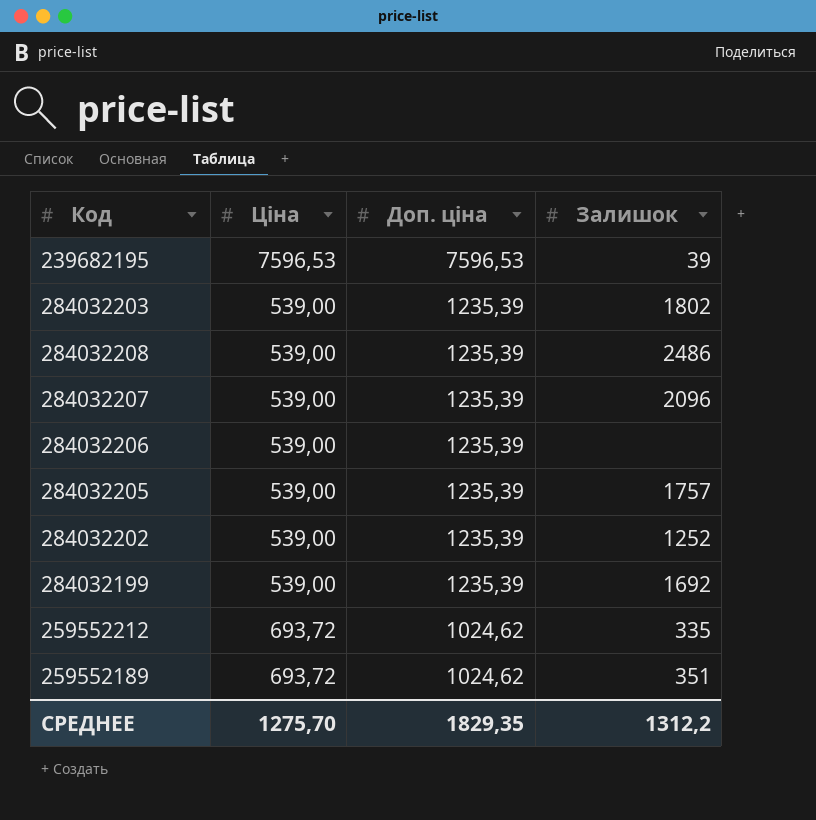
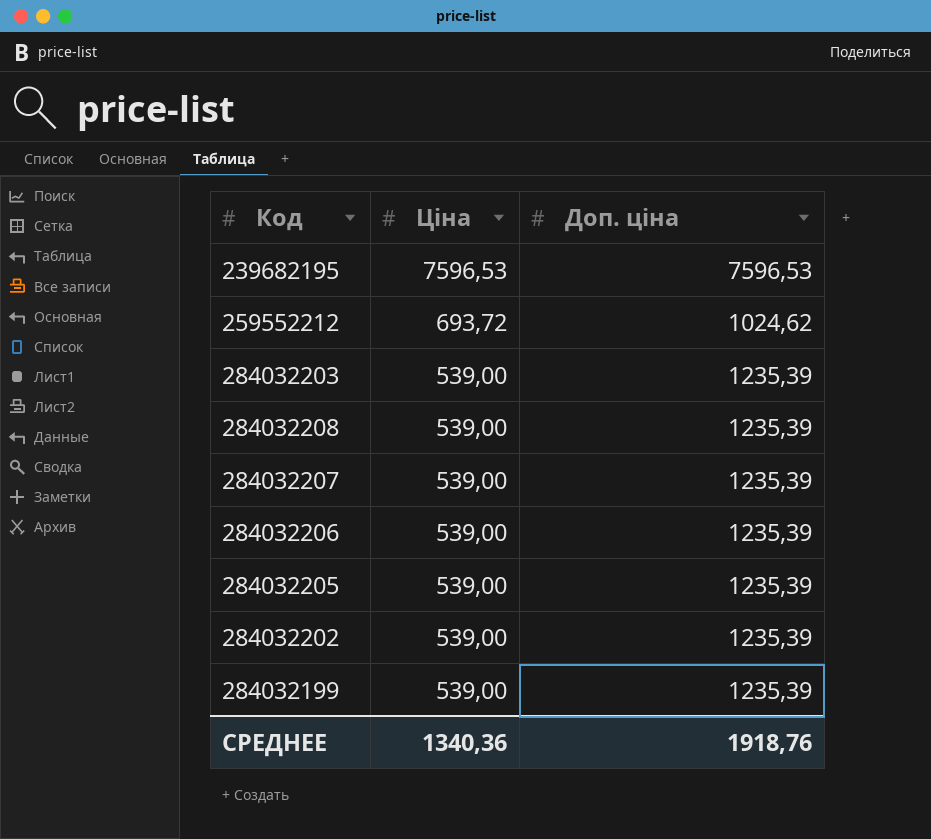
row order: Доп. ціна descending -> Ціна descending
column Залишок | position: 4 -> none
row 259552189: 693,72 | 1024,62 | 351 -> none
СРЕДНЕЕ | Ціна: 1275,70 -> 1340,36
СРЕДНЕЕ | Доп. ціна: 1829,35 -> 1918,76

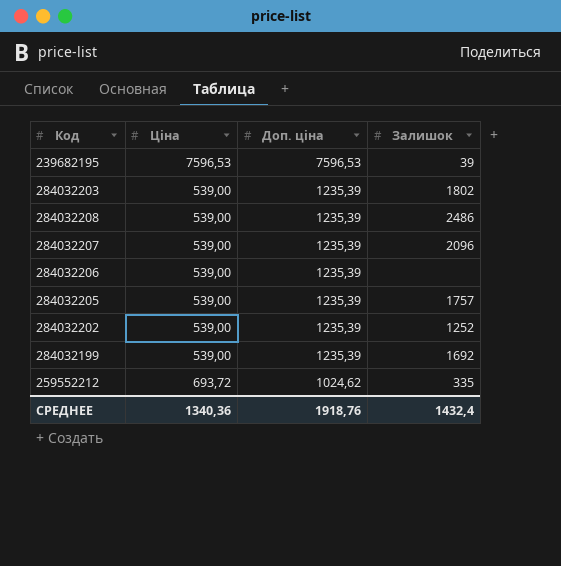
row order: Ціна descending -> Доп. ціна descending
column Залишок | position: none -> 4

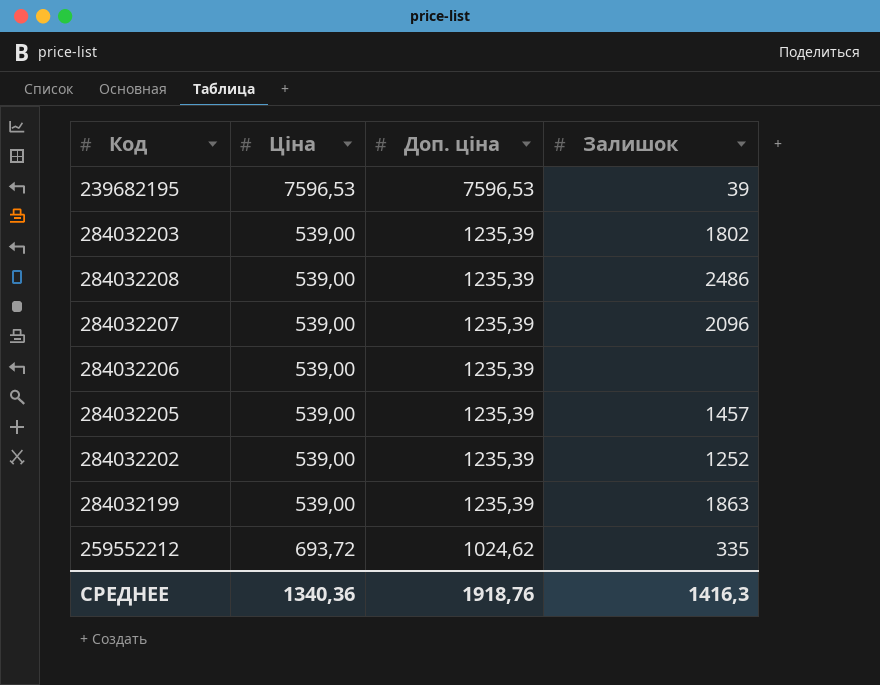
284032205 | Залишок: 1757 -> 1457
284032199 | Залишок: 1692 -> 1863
СРЕДНЕЕ | Залишок: 1432,4 -> 1416,3

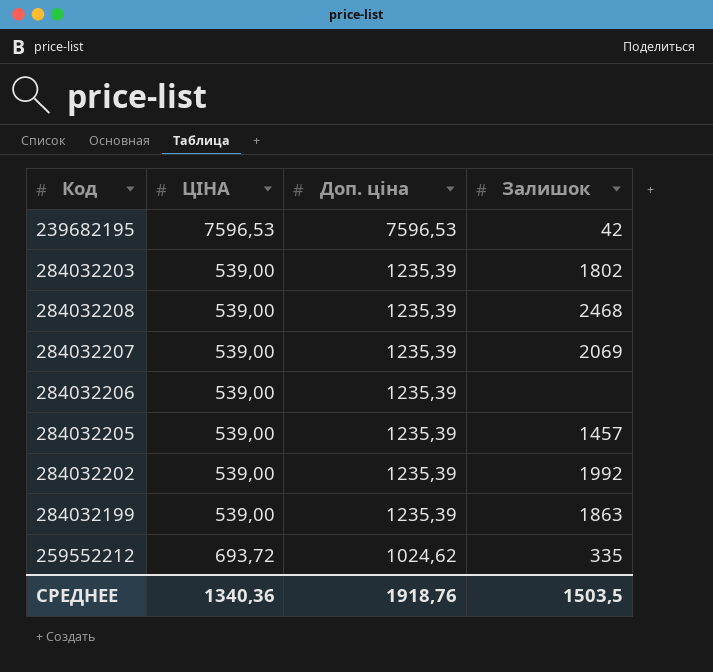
column name: Ціна -> ЦІНА
239682195 | Залишок: 39 -> 42
284032208 | Залишок: 2486 -> 2468
284032207 | Залишок: 2096 -> 2069
284032202 | Залишок: 1252 -> 1992
СРЕДНЕЕ | Залишок: 1416,3 -> 1503,5

